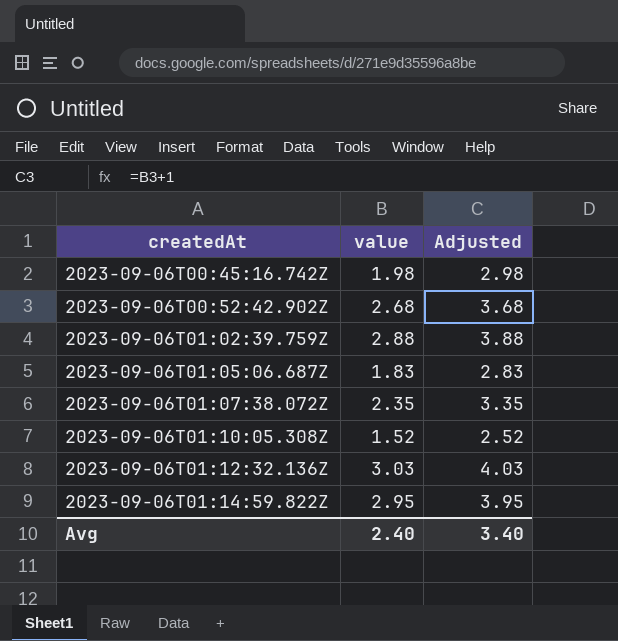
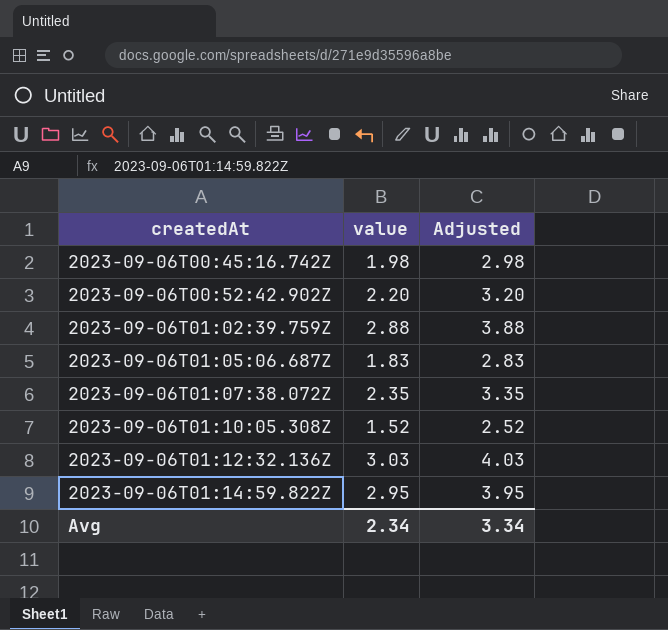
2023-09-06T00:52:42.902Z | value: 2.68 -> 2.20
2023-09-06T00:52:42.902Z | Adjusted: 3.68 -> 3.20
Avg | value: 2.40 -> 2.34
Avg | Adjusted: 3.40 -> 3.34

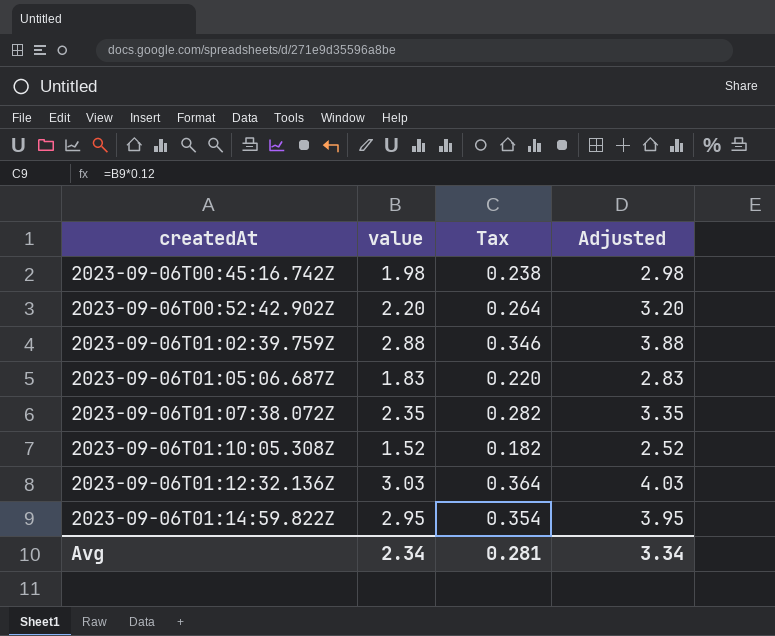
column Tax | formula: none -> [value] * 0.12

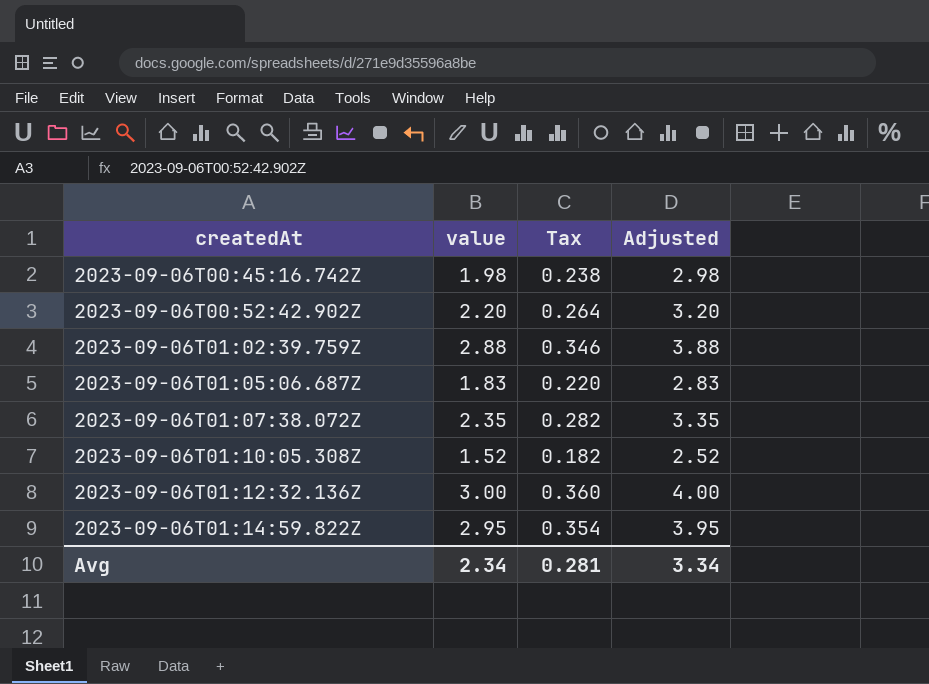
2023-09-06T01:12:32.136Z | value: 3.03 -> 3.00
2023-09-06T01:12:32.136Z | Tax: 0.364 -> 0.360
2023-09-06T01:12:32.136Z | Adjusted: 4.03 -> 4.00

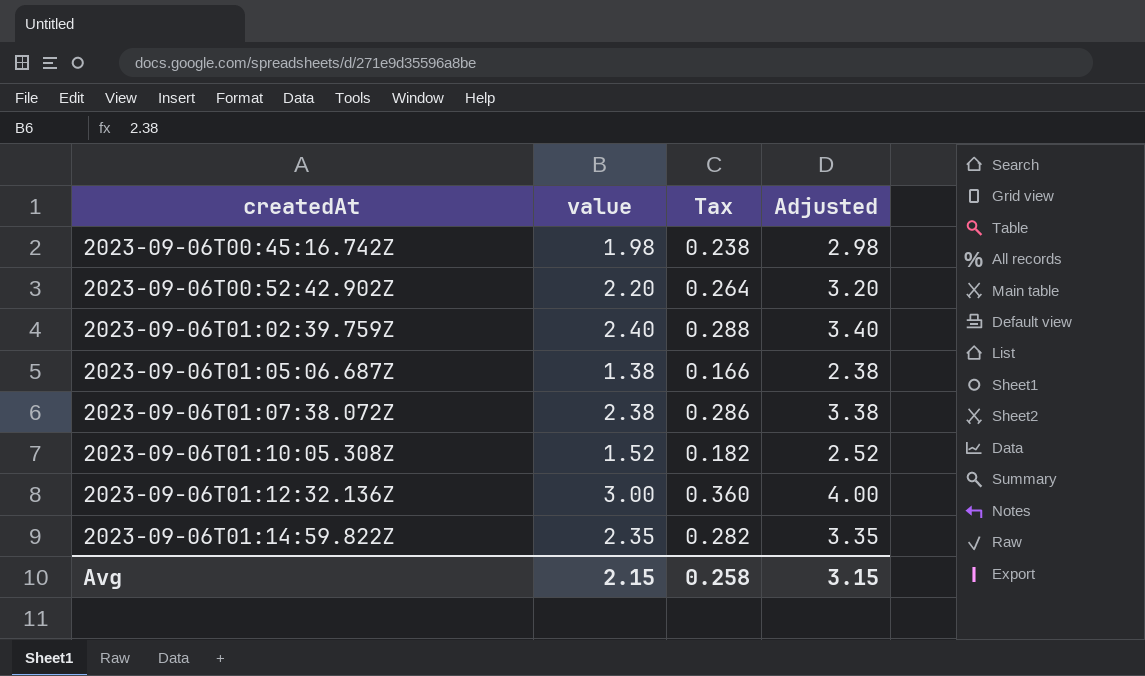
2023-09-06T01:02:39.759Z | value: 2.88 -> 2.40
2023-09-06T01:02:39.759Z | Tax: 0.346 -> 0.288
2023-09-06T01:02:39.759Z | Adjusted: 3.88 -> 3.40
2023-09-06T01:05:06.687Z | value: 1.83 -> 1.38
2023-09-06T01:05:06.687Z | Tax: 0.220 -> 0.166
2023-09-06T01:05:06.687Z | Adjusted: 2.83 -> 2.38
2023-09-06T01:07:38.072Z | value: 2.35 -> 2.38
2023-09-06T01:07:38.072Z | Tax: 0.282 -> 0.286
2023-09-06T01:07:38.072Z | Adjusted: 3.35 -> 3.38
2023-09-06T01:14:59.822Z | value: 2.95 -> 2.35
2023-09-06T01:14:59.822Z | Tax: 0.354 -> 0.282
2023-09-06T01:14:59.822Z | Adjusted: 3.95 -> 3.35
Avg | value: 2.34 -> 2.15
Avg | Tax: 0.281 -> 0.258
Avg | Adjusted: 3.34 -> 3.15

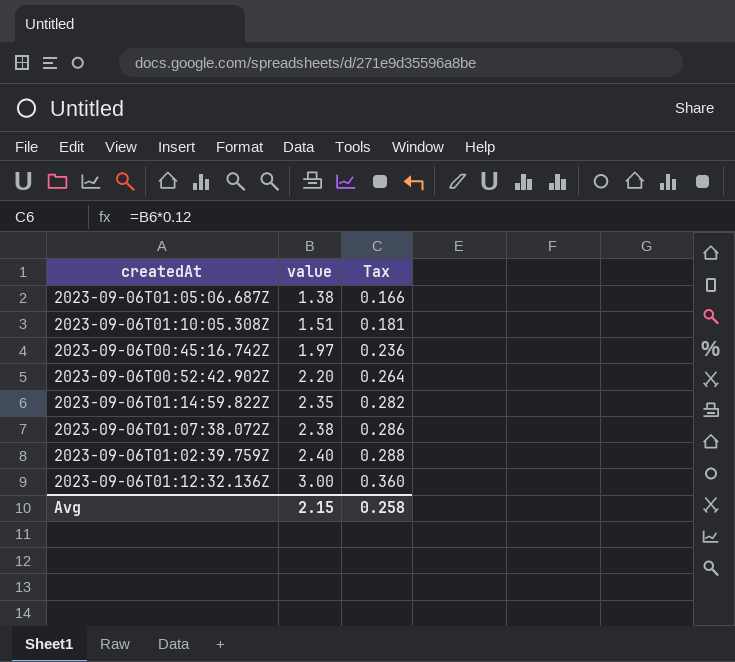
row order: createdAt ascending -> value ascending
column Adjusted | formula: [value] + 1 -> none
2023-09-06T01:10:05.308Z | value: 1.52 -> 1.51
2023-09-06T01:10:05.308Z | Tax: 0.182 -> 0.181
2023-09-06T00:45:16.742Z | value: 1.98 -> 1.97
2023-09-06T00:45:16.742Z | Tax: 0.238 -> 0.236

